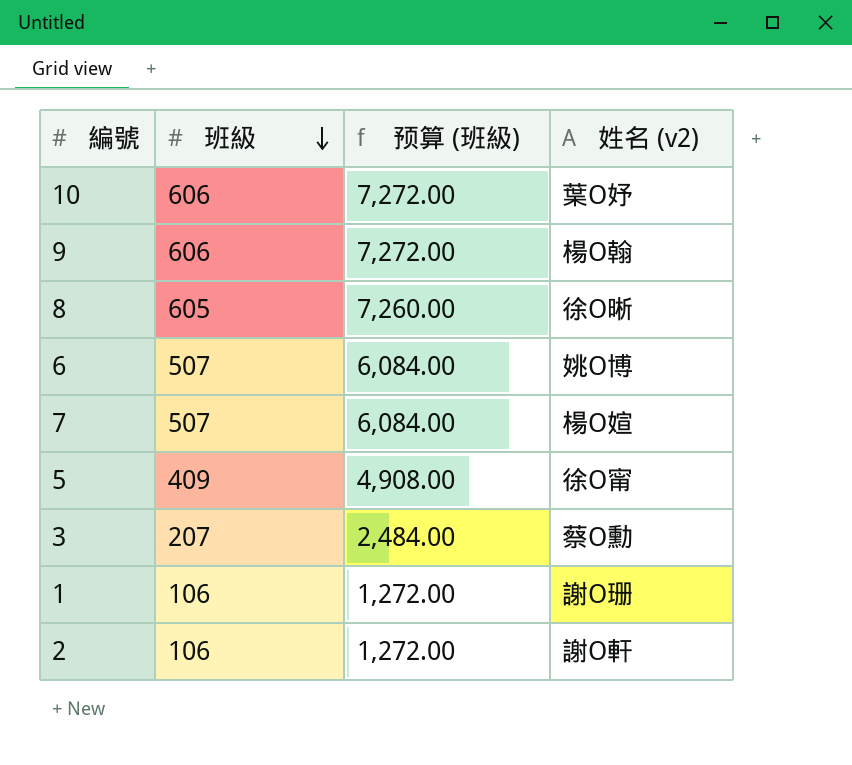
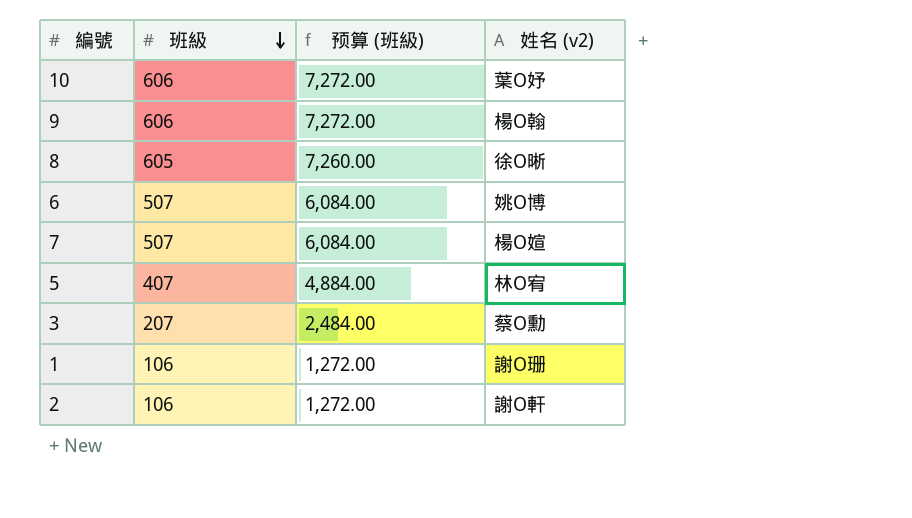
5 | 班級: 409 -> 407
5 | 预算 (班級): 4,908.00 -> 4,884.00
5 | 姓名 (v2): 徐O甯 -> 林O宥

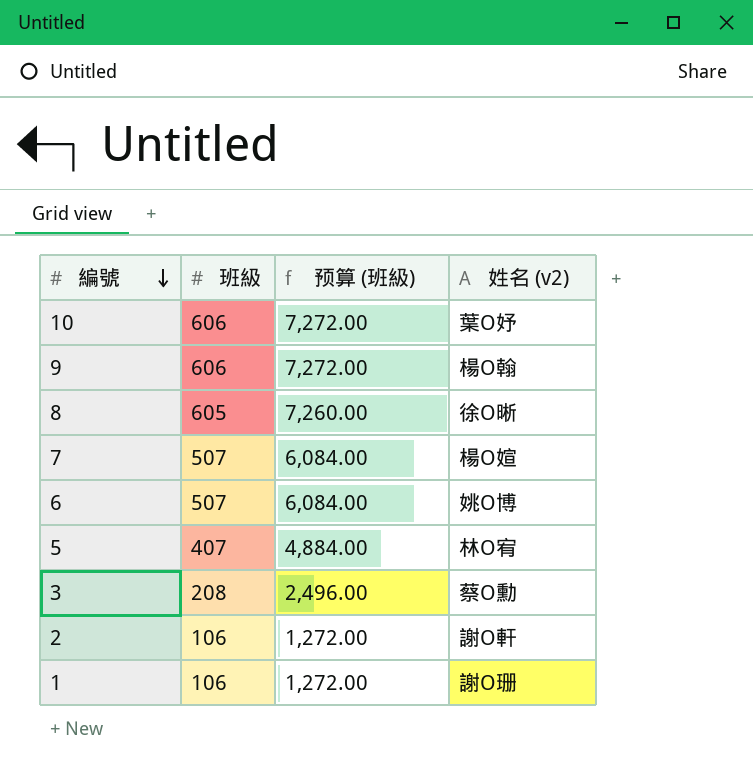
row order: 班級 descending -> 編號 descending
3 | 班級: 207 -> 208
3 | 预算 (班級): 2,484.00 -> 2,496.00

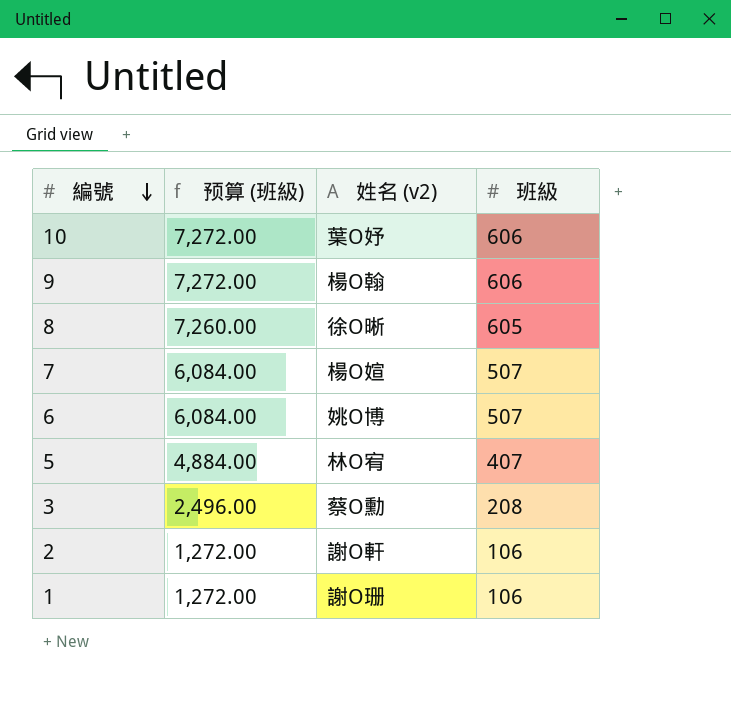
column 班級 | position: 2 -> 4

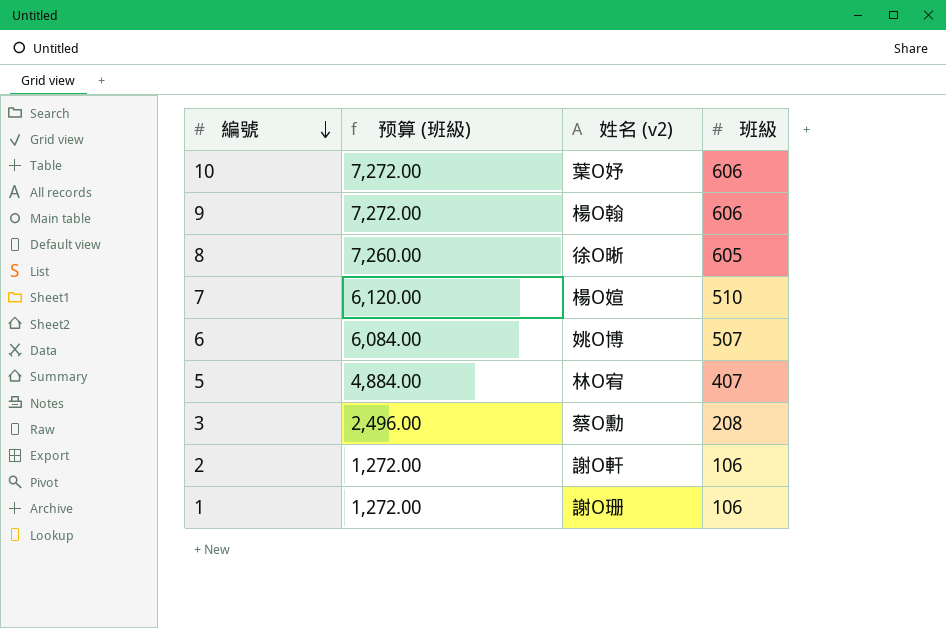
7 | 预算 (班級): 6,084.00 -> 6,120.00
7 | 班級: 507 -> 510

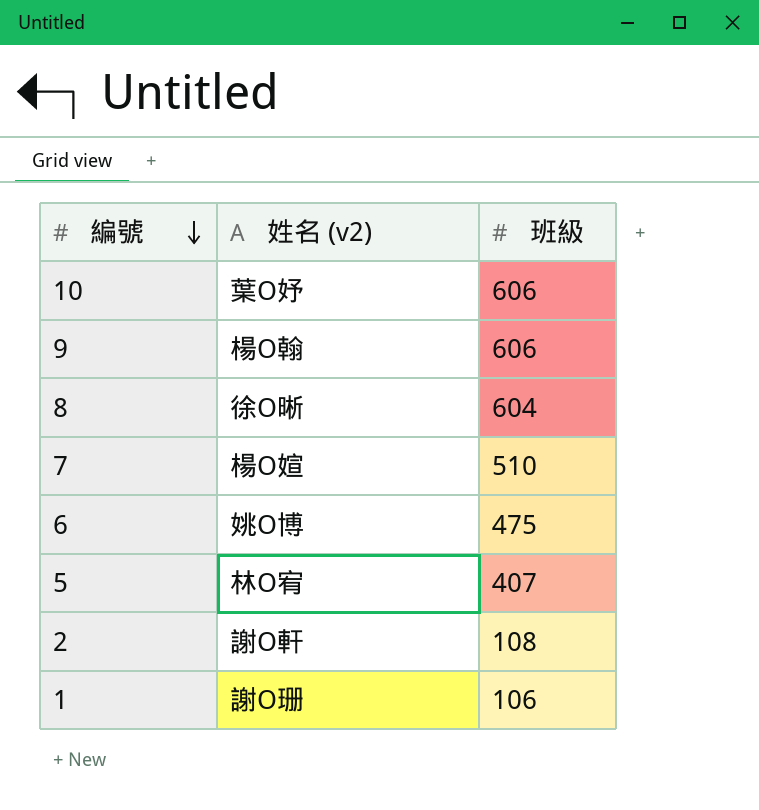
column 预算 (班級) | formula: [班級] * 12 -> none
row 3: 2,496.00 | 蔡O勳 | 208 -> none
8 | 班級: 605 -> 604
6 | 班級: 507 -> 475
2 | 班級: 106 -> 108

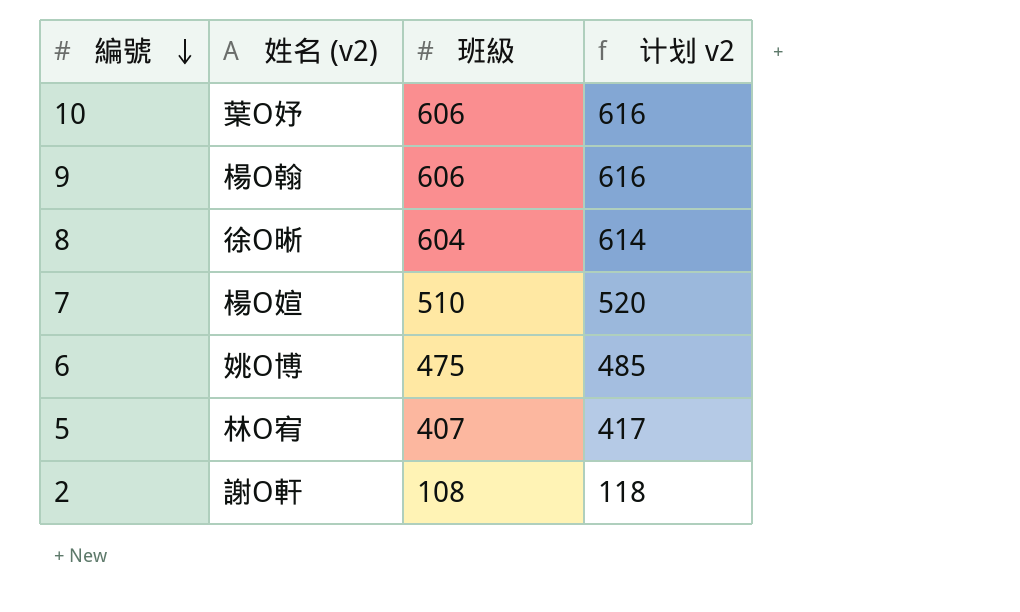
column 计划 v2 | formula: none -> [班級] + 10
row 1: 謝O珊 | 106 -> none

